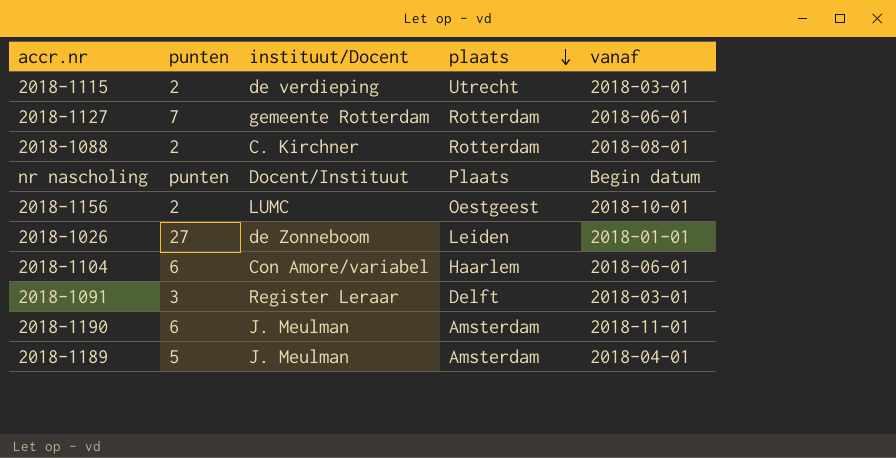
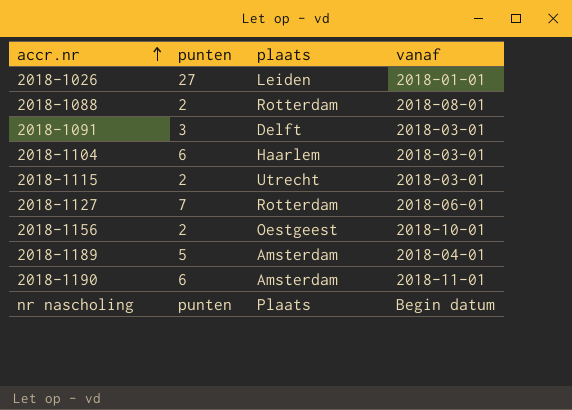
row order: plaats descending -> accr.nr ascending
column instituut/Docent | position: 3 -> none
2018-1104 | vanaf: 2018-06-01 -> 2018-03-01

